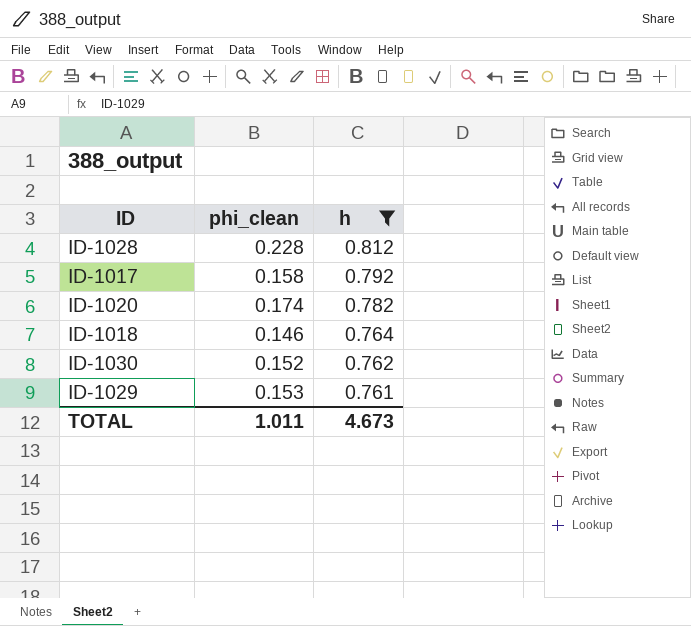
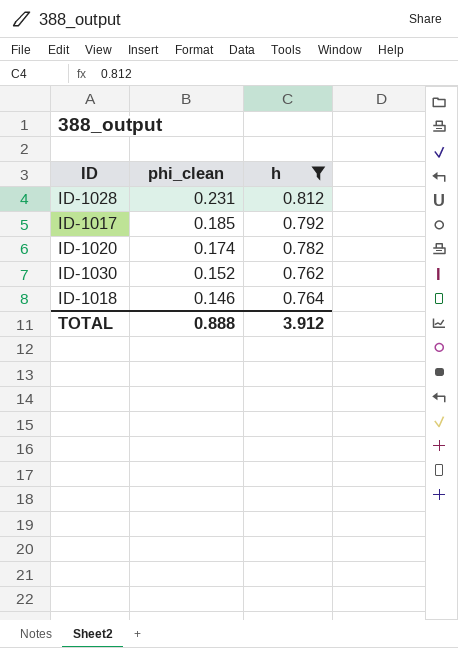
row order: h descending -> phi_clean descending
row ID-1029: 0.153 | 0.761 -> none
ID-1028 | phi_clean: 0.228 -> 0.231
ID-1017 | phi_clean: 0.158 -> 0.185
TOTAL | phi_clean: 1.011 -> 0.888
TOTAL | h: 4.673 -> 3.912

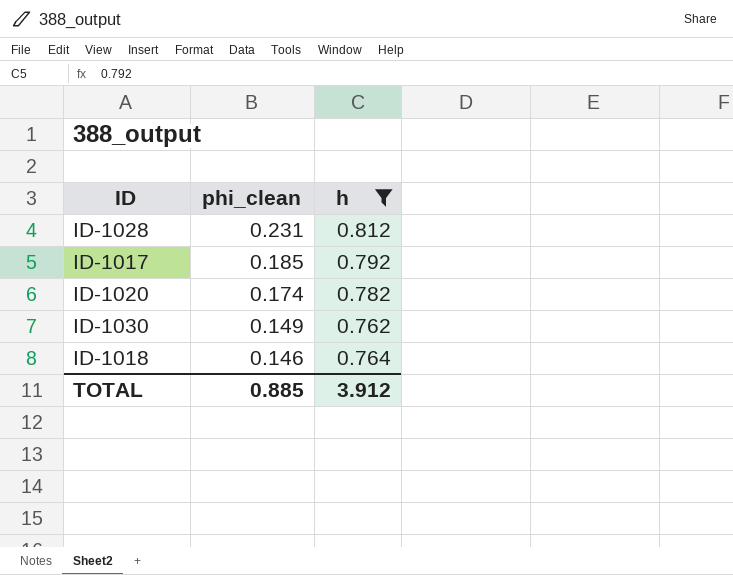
ID-1030 | phi_clean: 0.152 -> 0.149
TOTAL | phi_clean: 0.888 -> 0.885

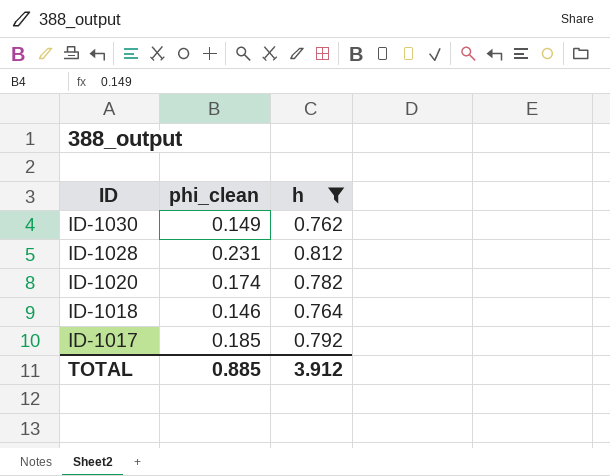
row order: phi_clean descending -> ID descending

